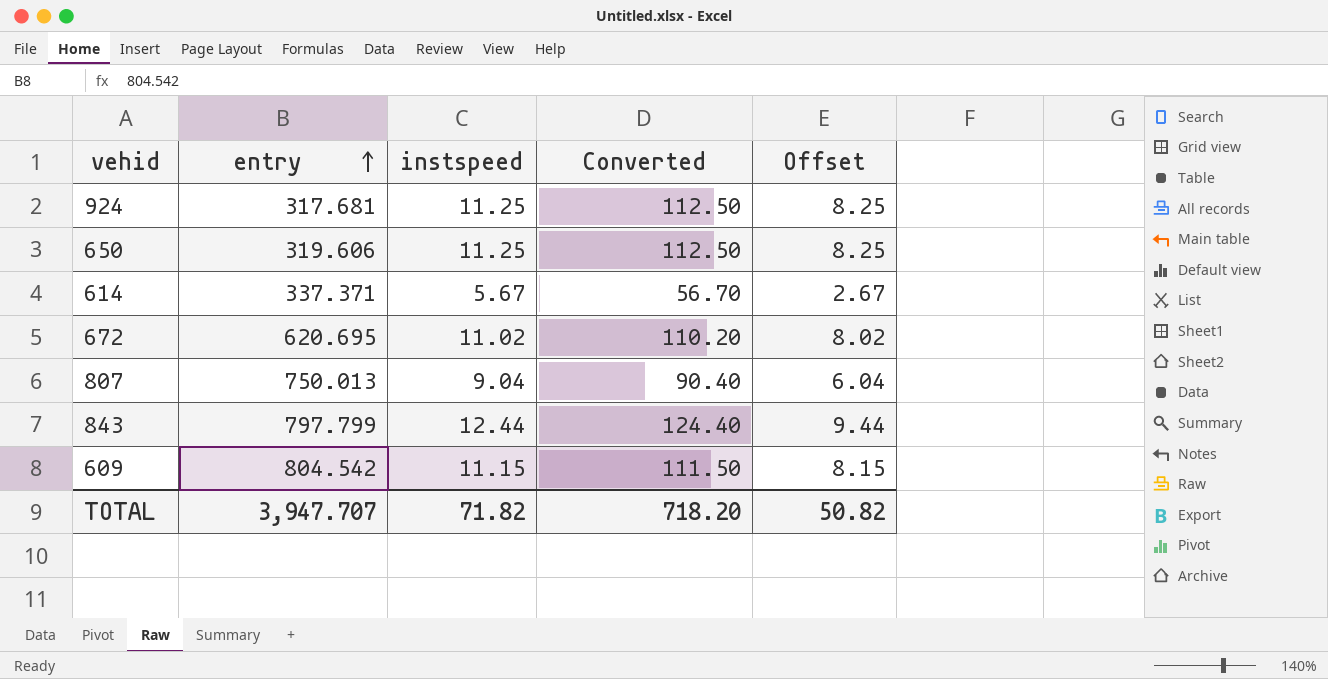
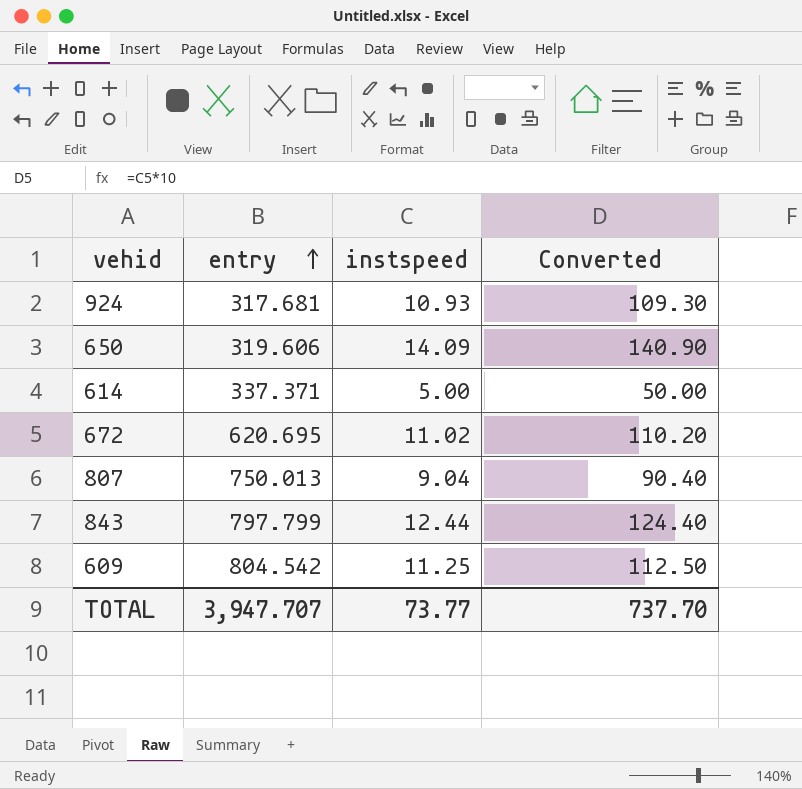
column Offset | formula: [instspeed] - 3 -> none
924 | instspeed: 11.25 -> 10.93
924 | Converted: 112.50 -> 109.30
650 | instspeed: 11.25 -> 14.09
650 | Converted: 112.50 -> 140.90
614 | instspeed: 5.67 -> 5.00
614 | Converted: 56.70 -> 50.00
609 | instspeed: 11.15 -> 11.25
609 | Converted: 111.50 -> 112.50
TOTAL | instspeed: 71.82 -> 73.77
TOTAL | Converted: 718.20 -> 737.70

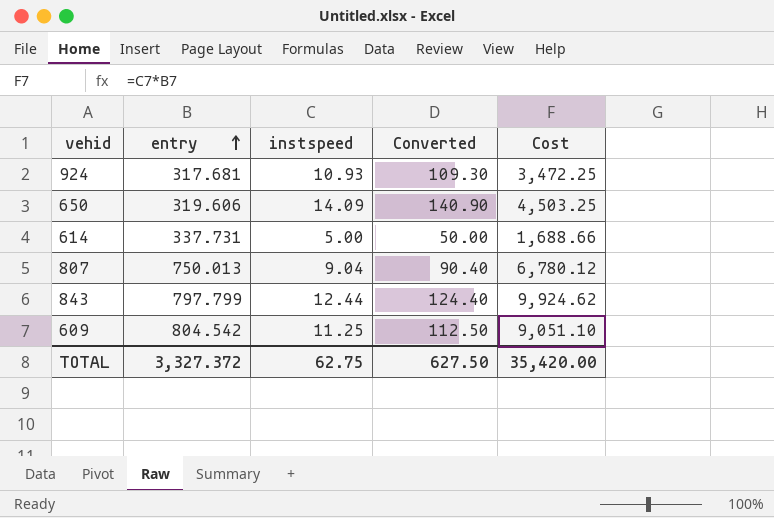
column Cost | formula: none -> [entry] * [instspeed]
row 672: 620.695 | 11.02 | 110.20 -> none
614 | entry: 337.371 -> 337.731
TOTAL | entry: 3,947.707 -> 3,327.372
TOTAL | instspeed: 73.77 -> 62.75
TOTAL | Converted: 737.70 -> 627.50

